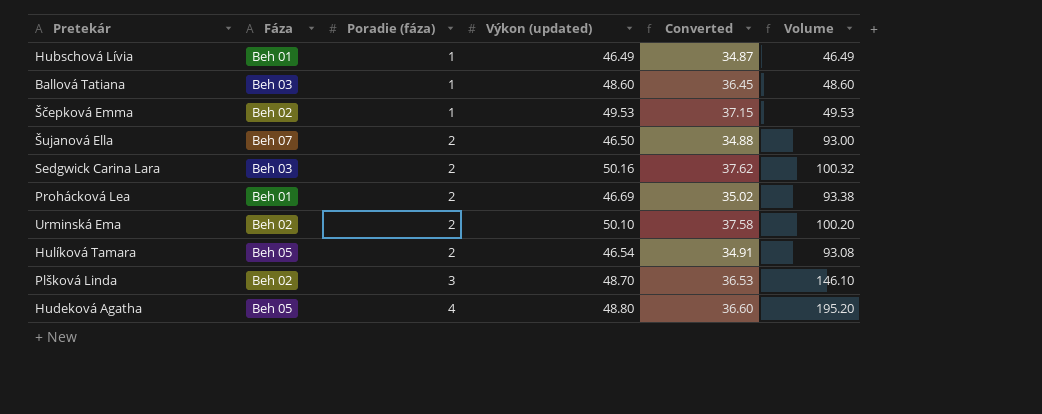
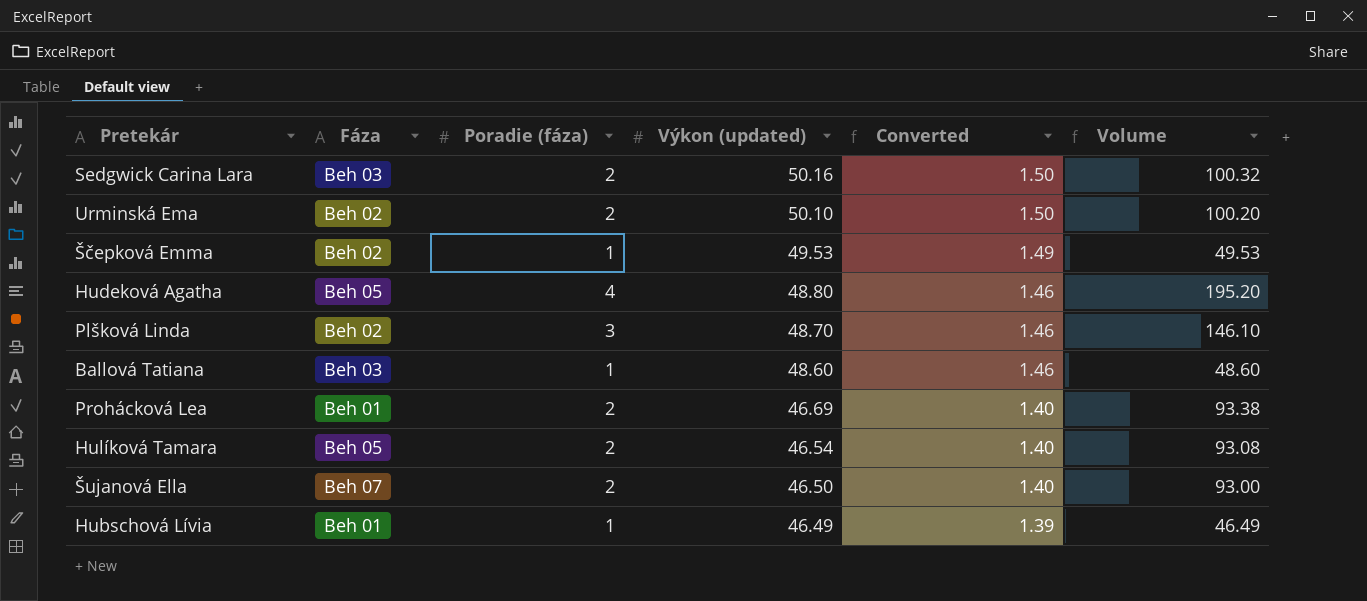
row order: Poradie (fáza) ascending -> Výkon (updated) descending
column Converted | formula: [Výkon (updated)] * 0.75 -> [Výkon (updated)] * 0.03

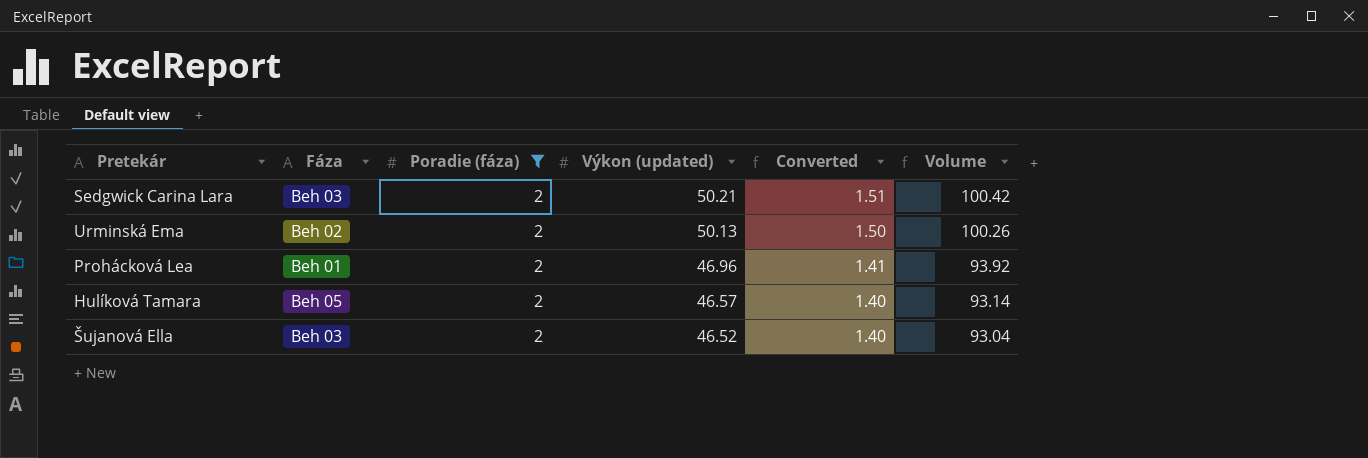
filter: none -> Poradie (fáza) = 2
Sedgwick Carina Lara | Výkon (updated): 50.16 -> 50.21
Sedgwick Carina Lara | Converted: 1.50 -> 1.51
Sedgwick Carina Lara | Volume: 100.32 -> 100.42
Urminská Ema | Výkon (updated): 50.10 -> 50.13
Urminská Ema | Volume: 100.20 -> 100.26
Prohácková Lea | Výkon (updated): 46.69 -> 46.96
Prohácková Lea | Converted: 1.40 -> 1.41
Prohácková Lea | Volume: 93.38 -> 93.92
Hulíková Tamara | Výkon (updated): 46.54 -> 46.57
Hulíková Tamara | Volume: 93.08 -> 93.14
Šujanová Ella | Fáza: Beh 07 -> Beh 03
Šujanová Ella | Výkon (updated): 46.50 -> 46.52
Šujanová Ella | Volume: 93.00 -> 93.04

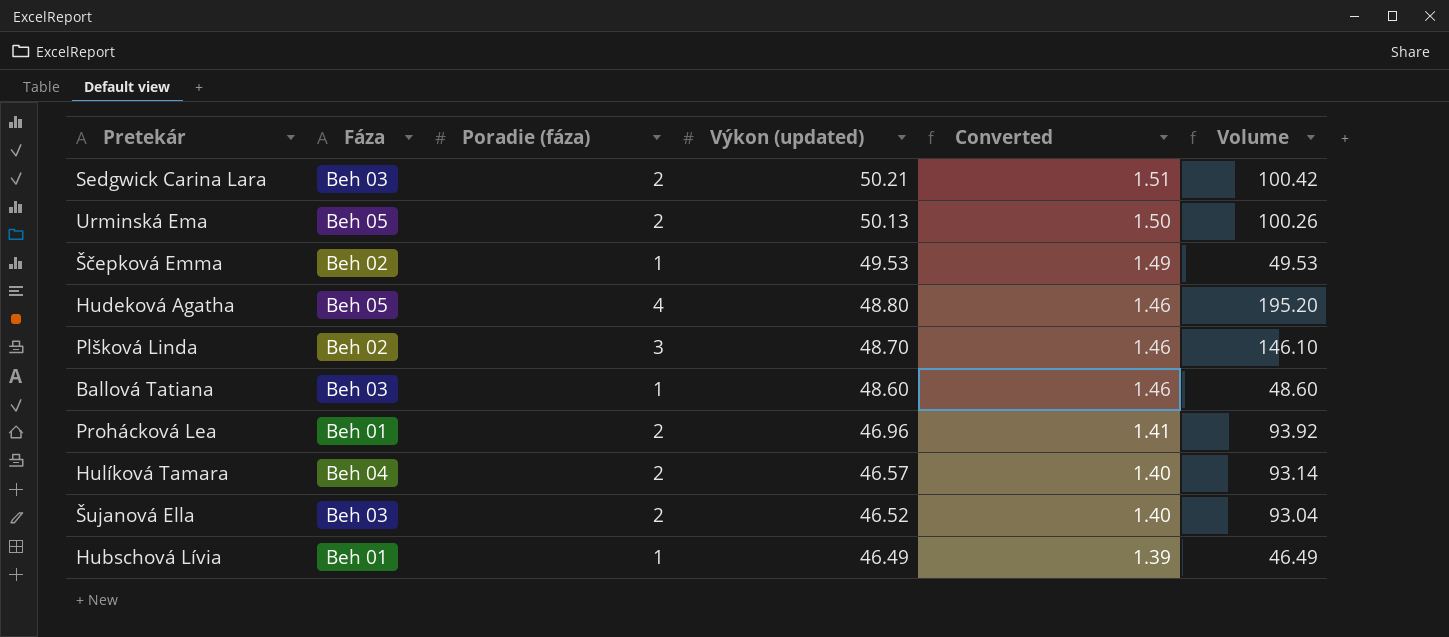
filter: Poradie (fáza) = 2 -> none
Urminská Ema | Fáza: Beh 02 -> Beh 05
Hulíková Tamara | Fáza: Beh 05 -> Beh 04

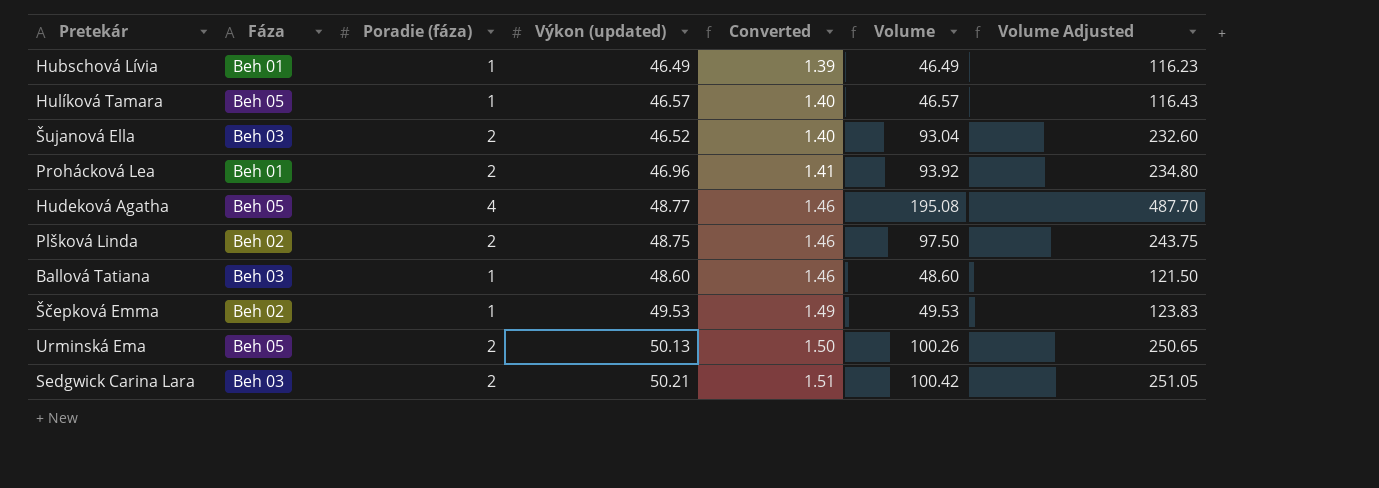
row order: Výkon (updated) descending -> Converted ascending
column Volume Adjusted | formula: none -> [Volume] * 2.5
Hulíková Tamara | Fáza: Beh 04 -> Beh 05
Hulíková Tamara | Poradie (fáza): 2 -> 1
Hulíková Tamara | Volume: 93.14 -> 46.57
Hudeková Agatha | Výkon (updated): 48.80 -> 48.77
Hudeková Agatha | Volume: 195.20 -> 195.08
Plšková Linda | Poradie (fáza): 3 -> 2
Plšková Linda | Výkon (updated): 48.70 -> 48.75
Plšková Linda | Volume: 146.10 -> 97.50

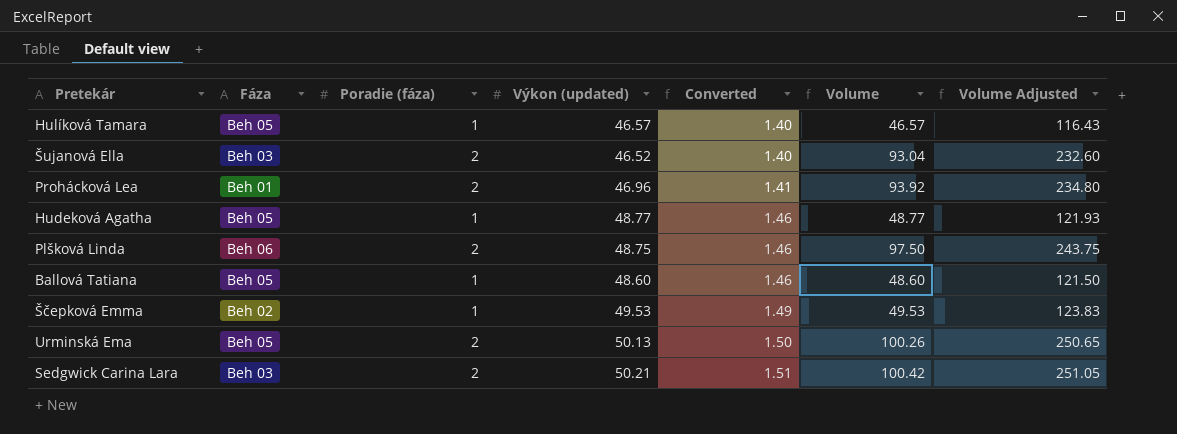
row Hubschová Lívia: Beh 01 | 1 | 46.49 | 1.39 | 46.49 | 116.23 -> none
Hudeková Agatha | Poradie (fáza): 4 -> 1
Hudeková Agatha | Volume: 195.08 -> 48.77
Hudeková Agatha | Volume Adjusted: 487.70 -> 121.93
Plšková Linda | Fáza: Beh 02 -> Beh 06
Ballová Tatiana | Fáza: Beh 03 -> Beh 05

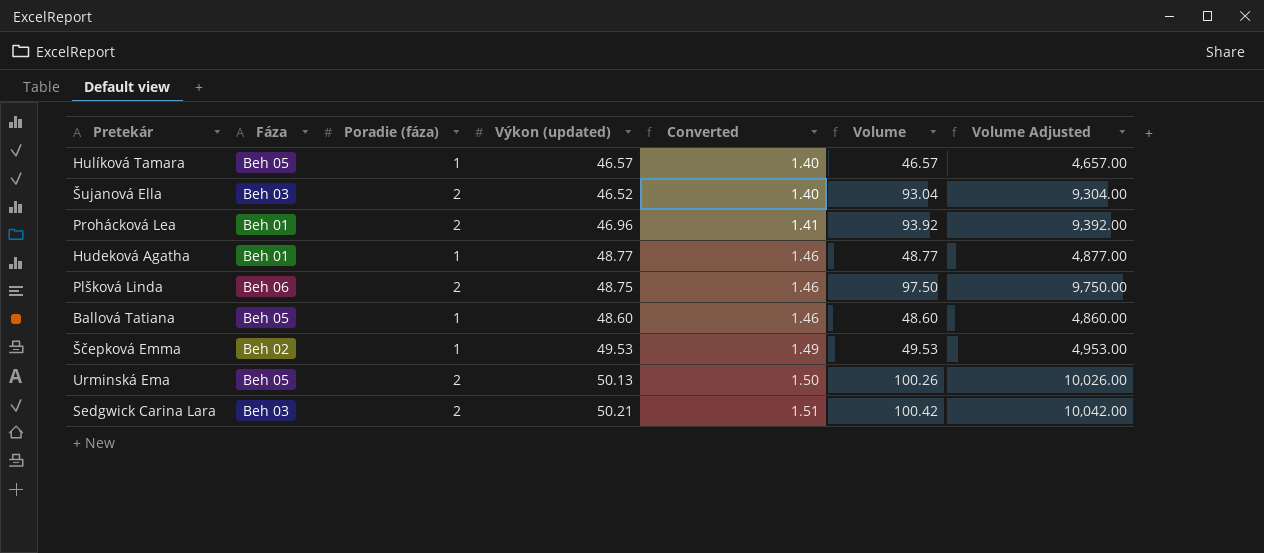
column Volume Adjusted | formula: [Volume] * 2.5 -> [Volume] * 100
Hudeková Agatha | Fáza: Beh 05 -> Beh 01

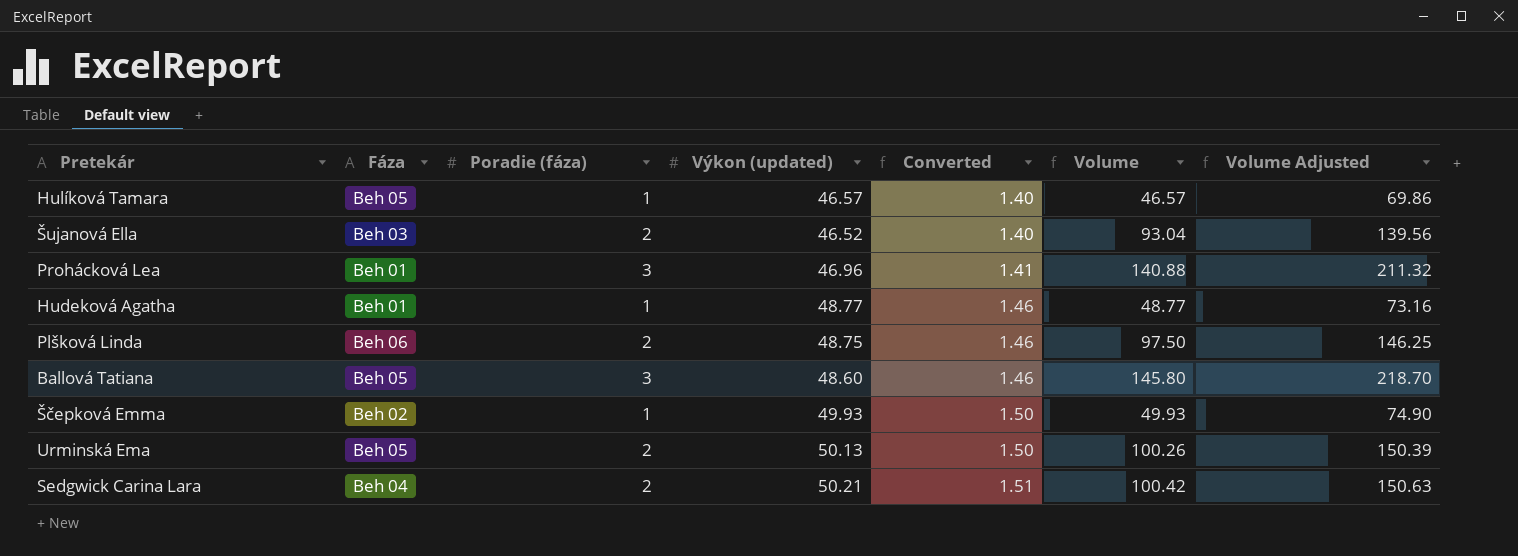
column Volume Adjusted | formula: [Volume] * 100 -> [Volume] * 1.5
Prohácková Lea | Poradie (fáza): 2 -> 3
Prohácková Lea | Volume: 93.92 -> 140.88
Ballová Tatiana | Poradie (fáza): 1 -> 3
Ballová Tatiana | Volume: 48.60 -> 145.80
Ščepková Emma | Výkon (updated): 49.53 -> 49.93
Ščepková Emma | Converted: 1.49 -> 1.50
Ščepková Emma | Volume: 49.53 -> 49.93
Sedgwick Carina Lara | Fáza: Beh 03 -> Beh 04

